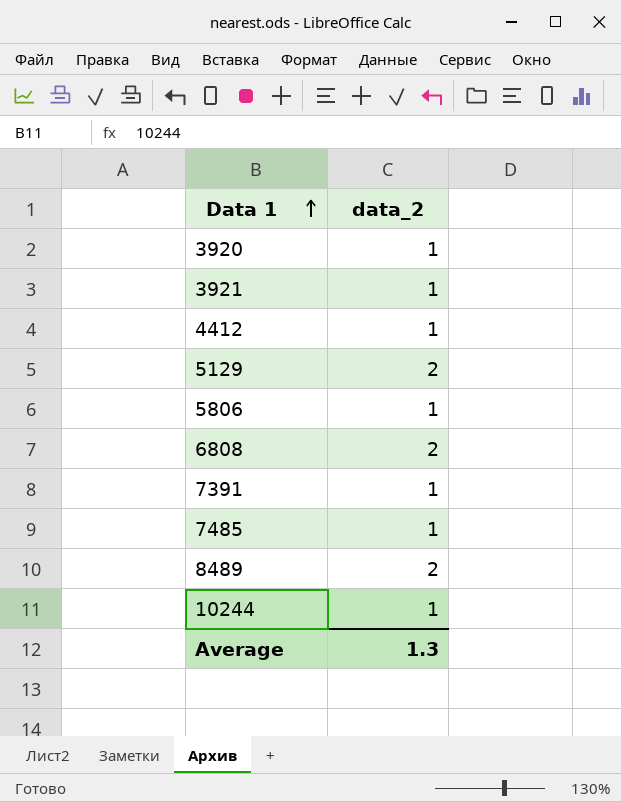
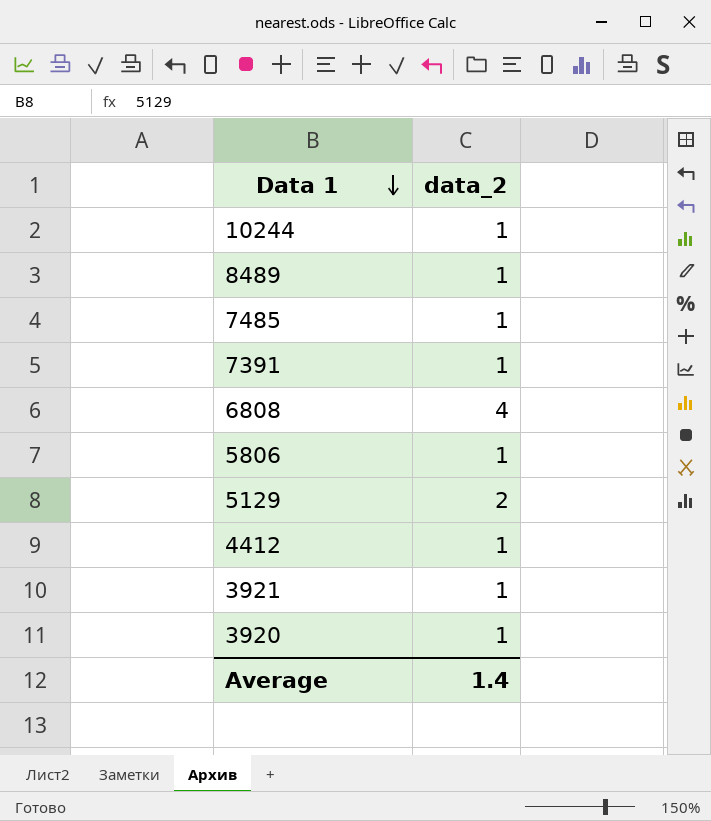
row order: Data 1 ascending -> Data 1 descending
8489 | data_2: 2 -> 1
6808 | data_2: 2 -> 4
Average | data_2: 1.3 -> 1.4

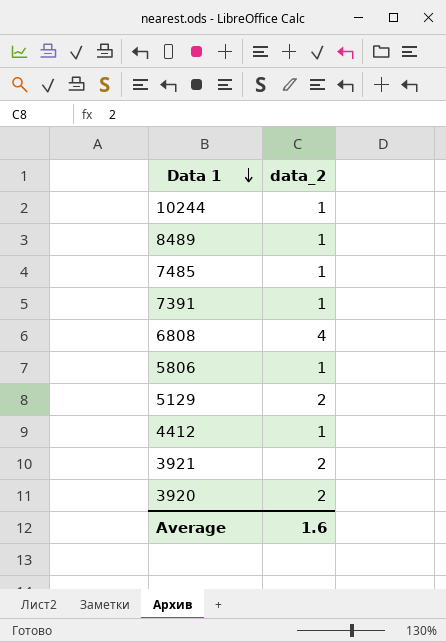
3921 | data_2: 1 -> 2
3920 | data_2: 1 -> 2
Average | data_2: 1.4 -> 1.6

